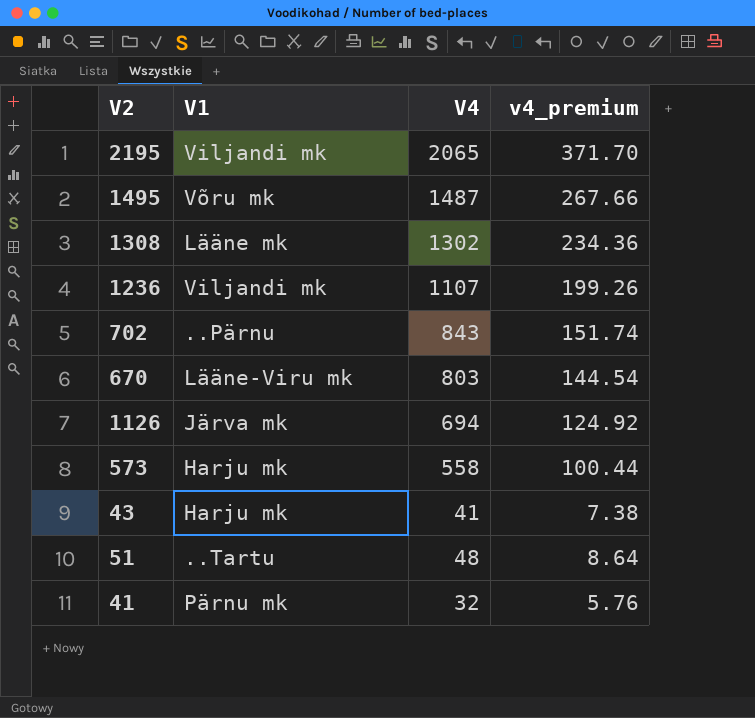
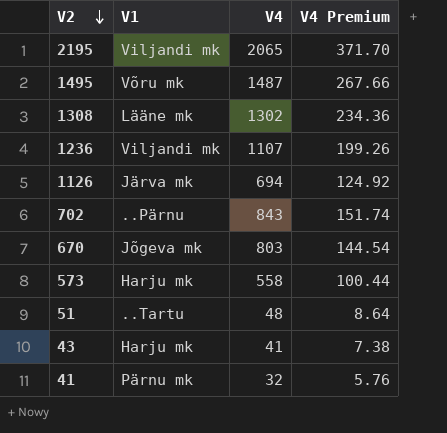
row order: none -> V2 descending
column name: v4_premium -> V4 Premium
670 | V1: Lääne-Viru mk -> Jõgeva mk

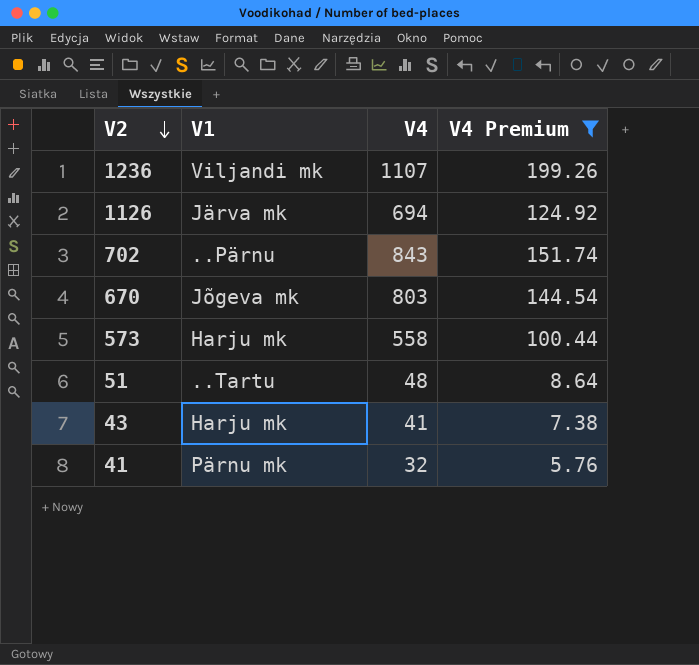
filter: none -> V4 Premium <= 199.26

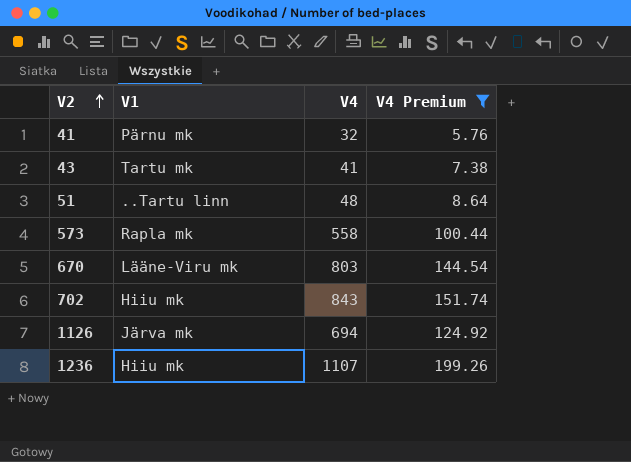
row order: V2 descending -> V2 ascending
43 | V1: Harju mk -> Tartu mk
51 | V1: ..Tartu -> ..Tartu linn
573 | V1: Harju mk -> Rapla mk
670 | V1: Jõgeva mk -> Lääne-Viru mk
702 | V1: ..Pärnu -> Hiiu mk
1236 | V1: Viljandi mk -> Hiiu mk

